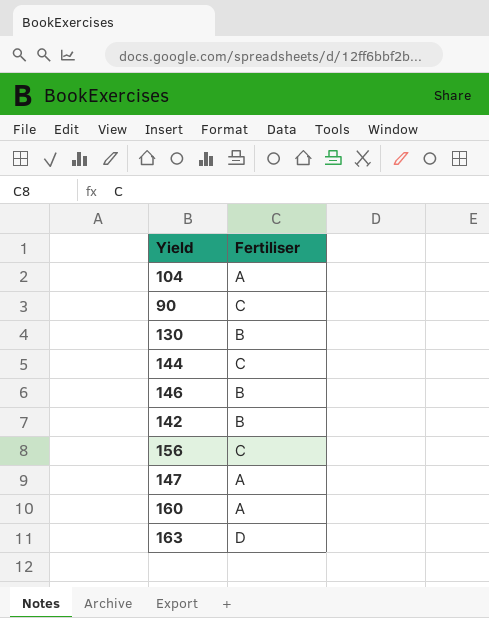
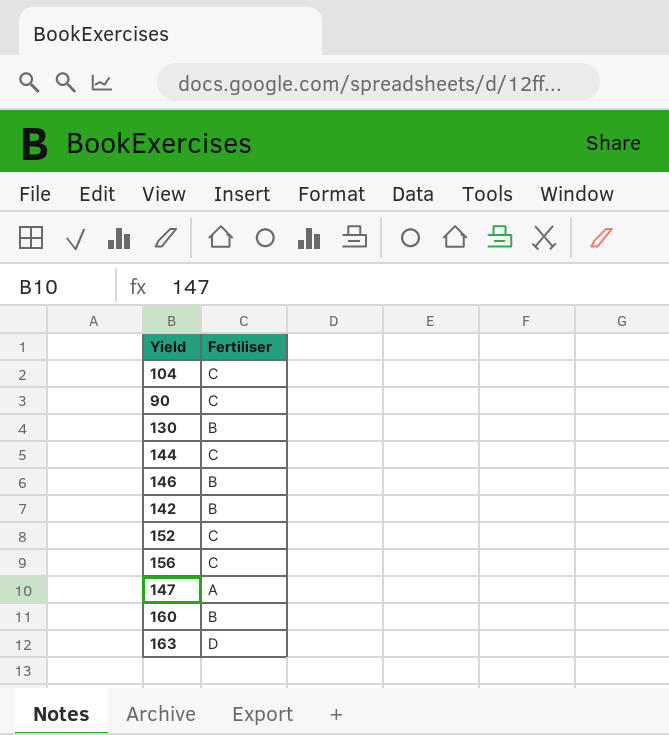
104 | Fertiliser: A -> C
row 152: none -> C
160 | Fertiliser: A -> B

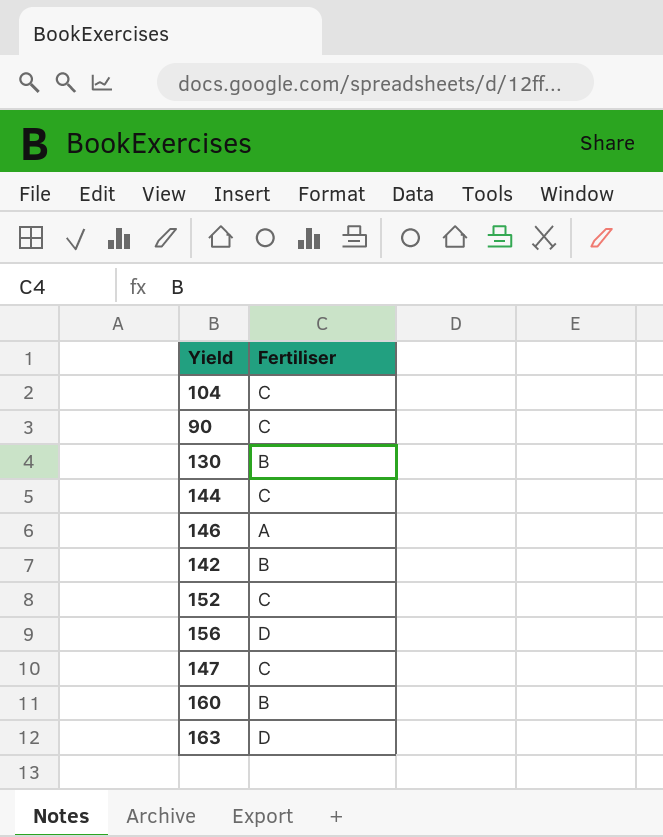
146 | Fertiliser: B -> A
156 | Fertiliser: C -> D
147 | Fertiliser: A -> C

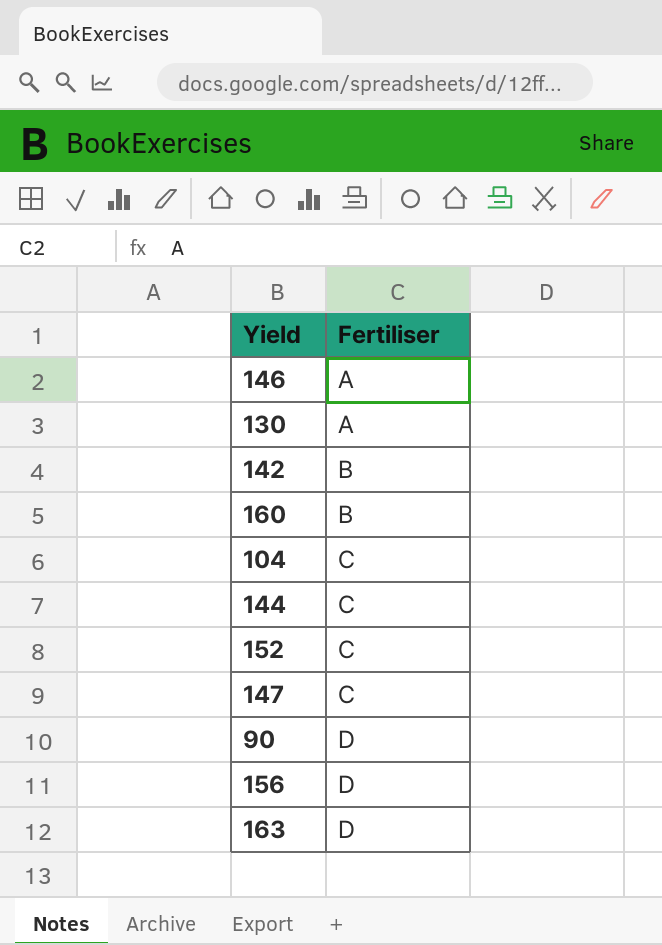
row order: none -> Fertiliser ascending
130 | Fertiliser: B -> A
90 | Fertiliser: C -> D

